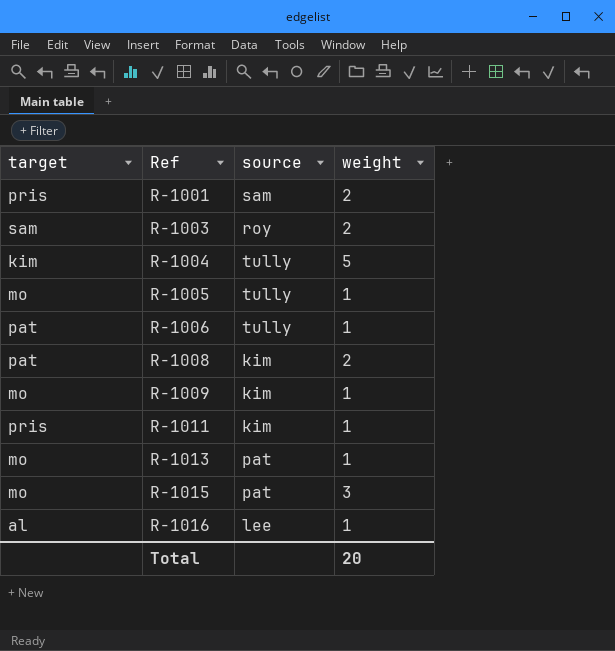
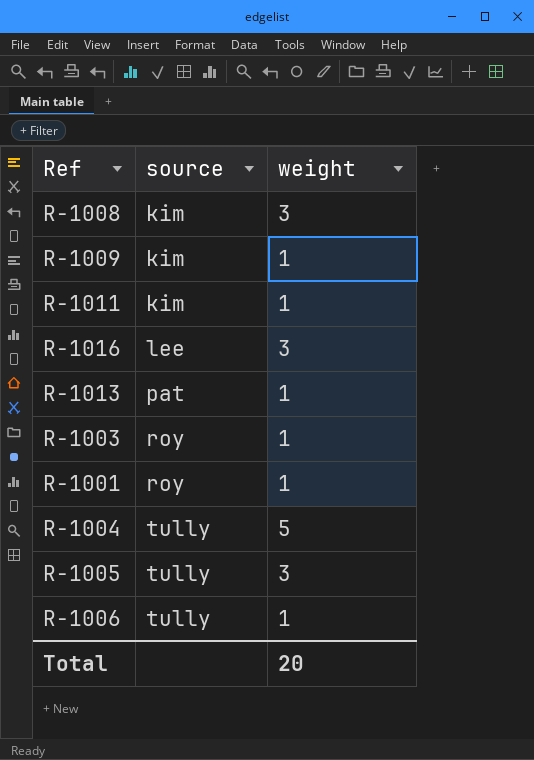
row order: Ref ascending -> source ascending
column target | position: 1 -> none
row R-1015: mo | pat | 3 -> none
R-1008 | weight: 2 -> 3
R-1016 | weight: 1 -> 3
R-1003 | weight: 2 -> 1
R-1001 | source: sam -> roy
R-1001 | weight: 2 -> 1
R-1005 | weight: 1 -> 3

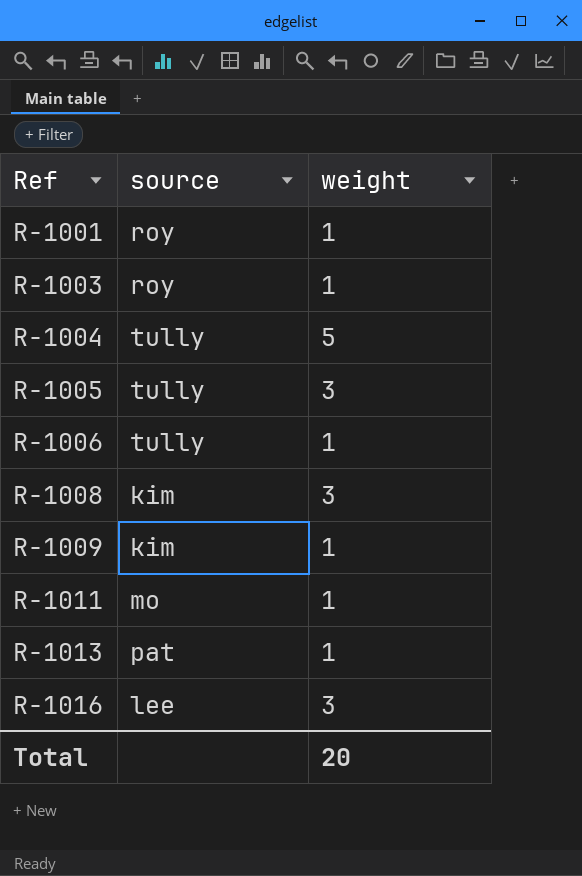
row order: source ascending -> Ref ascending
R-1011 | source: kim -> mo

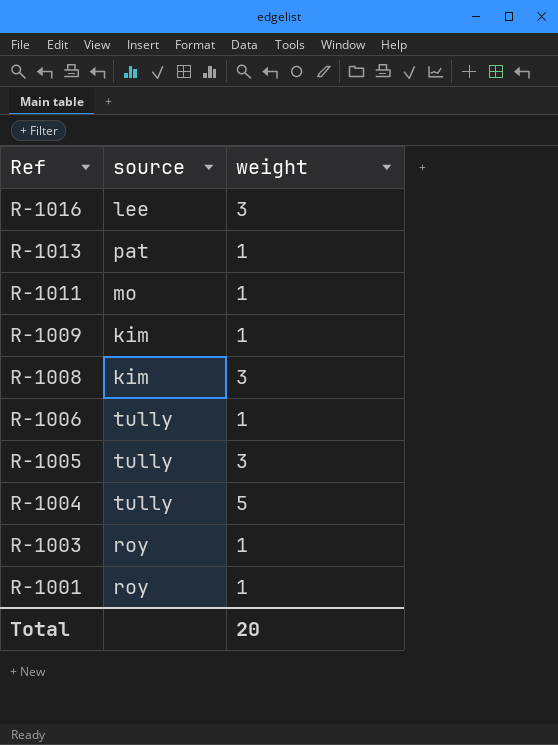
row order: Ref ascending -> Ref descending

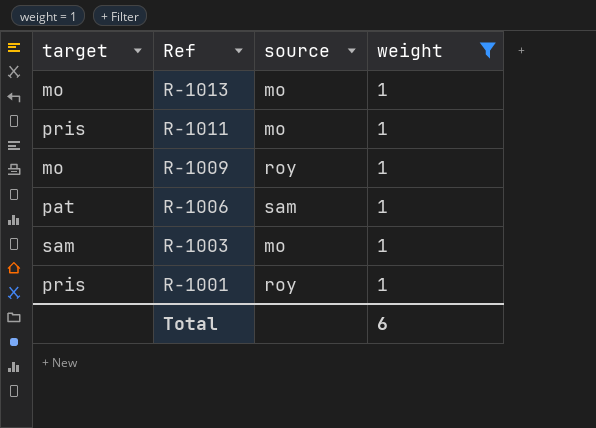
filter: none -> weight = 1
column target | position: none -> 1
R-1013 | source: pat -> mo
R-1009 | source: kim -> roy
R-1006 | source: tully -> sam
R-1003 | source: roy -> mo
Total | weight: 20 -> 6

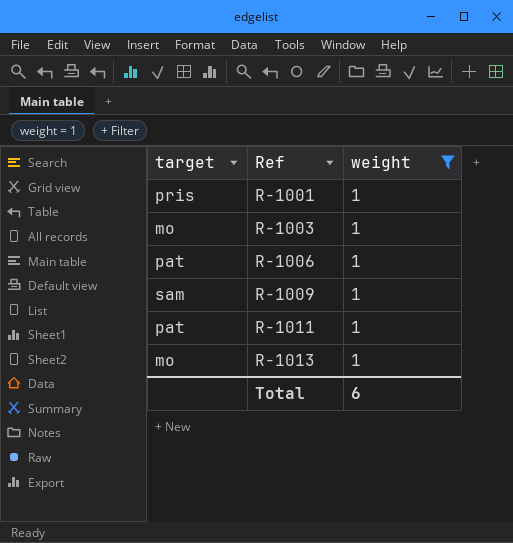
row order: Ref descending -> Ref ascending
column source | position: 3 -> none
R-1003 | target: sam -> mo
R-1009 | target: mo -> sam
R-1011 | target: pris -> pat

